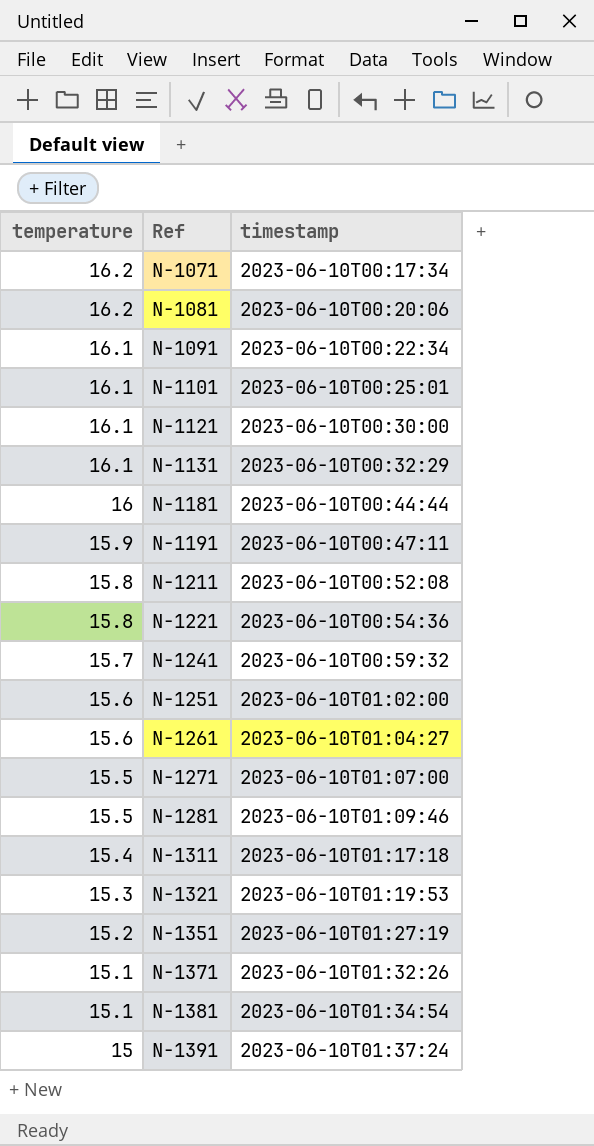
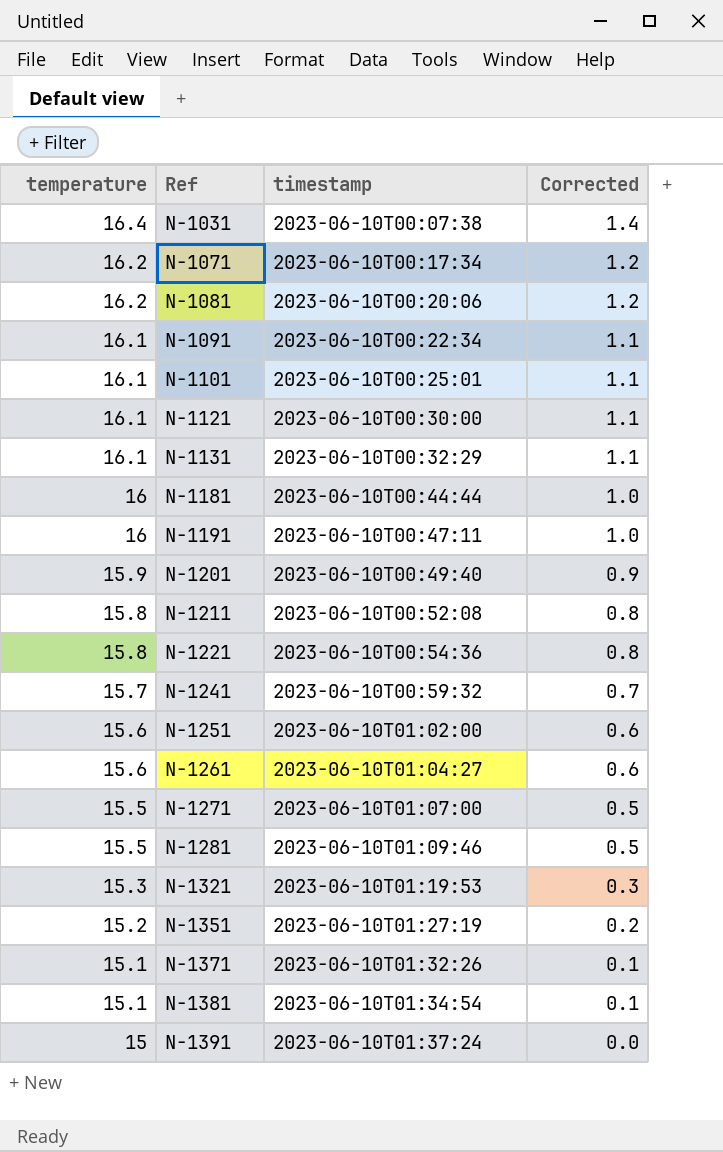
column Corrected | formula: none -> [temperature] - 15
row N-1311: 15.4 | 2023-06-10T01:17:18 -> none
row N-1031: none -> 16.4 | 2023-06-10T00:07:38 | 1.4
N-1191 | temperature: 15.9 -> 16
row N-1201: none -> 15.9 | 2023-06-10T00:49:40 | 0.9

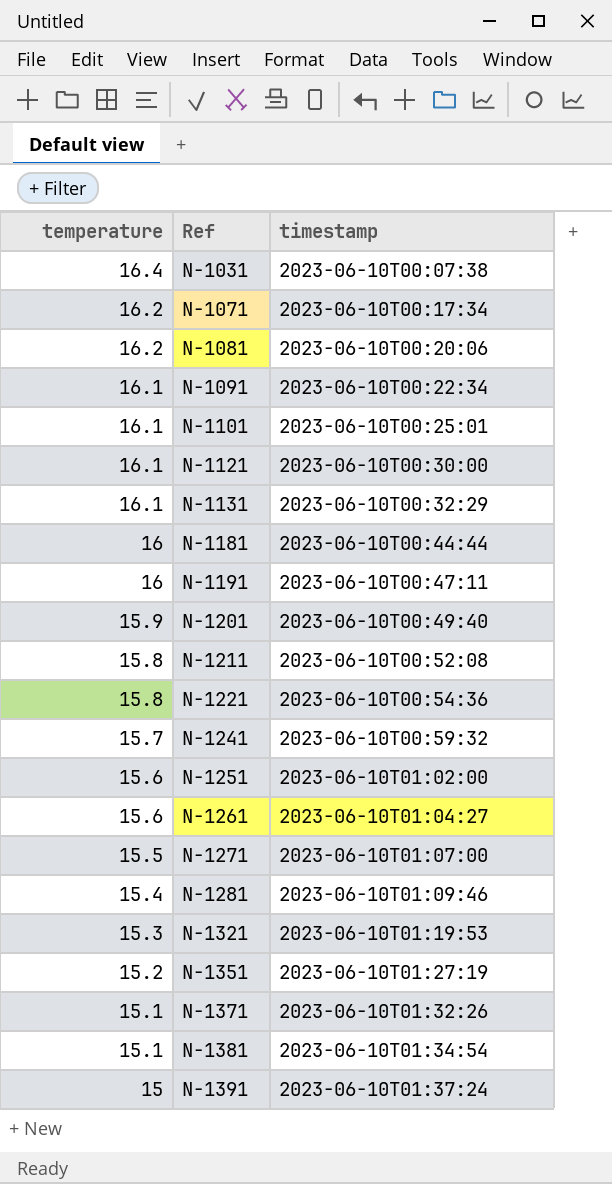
column Corrected | formula: [temperature] - 15 -> none
N-1281 | temperature: 15.5 -> 15.4

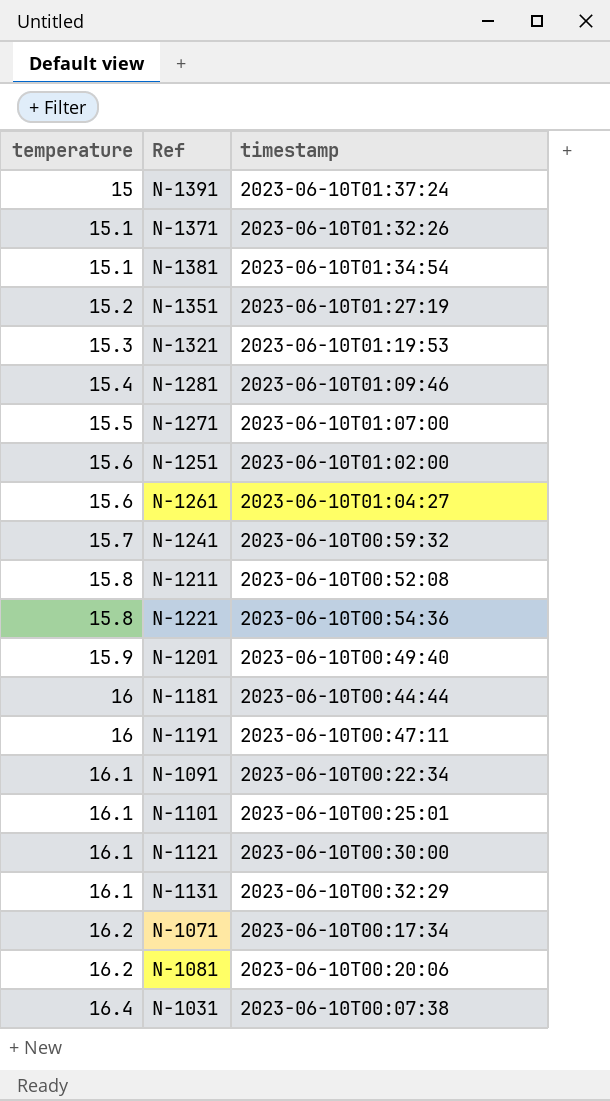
row order: temperature descending -> temperature ascending

